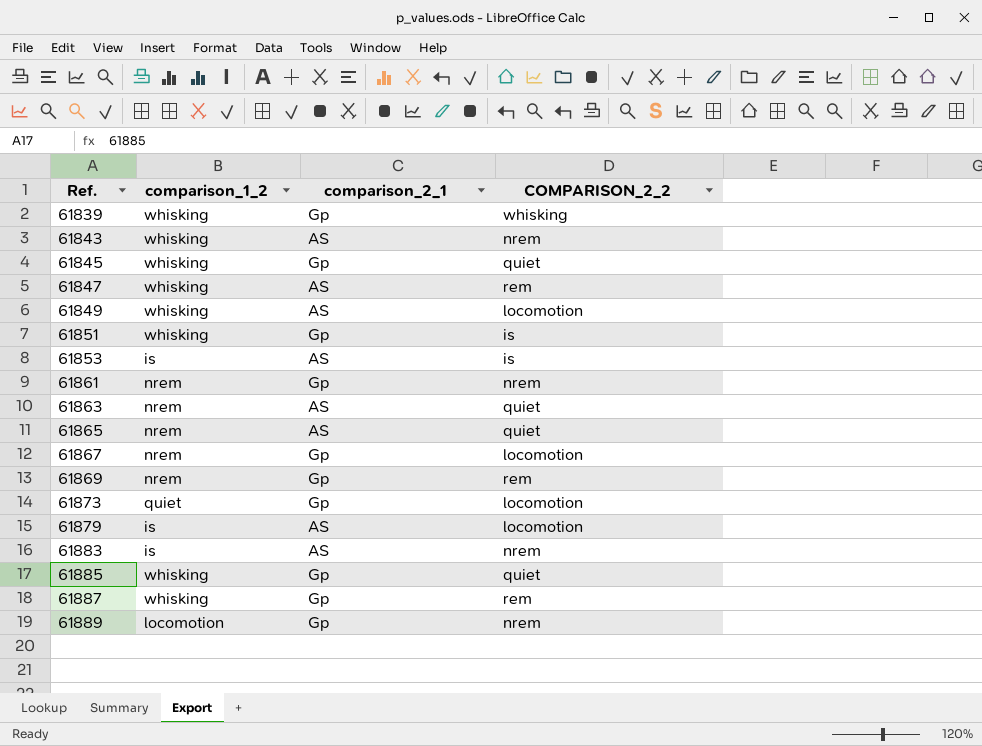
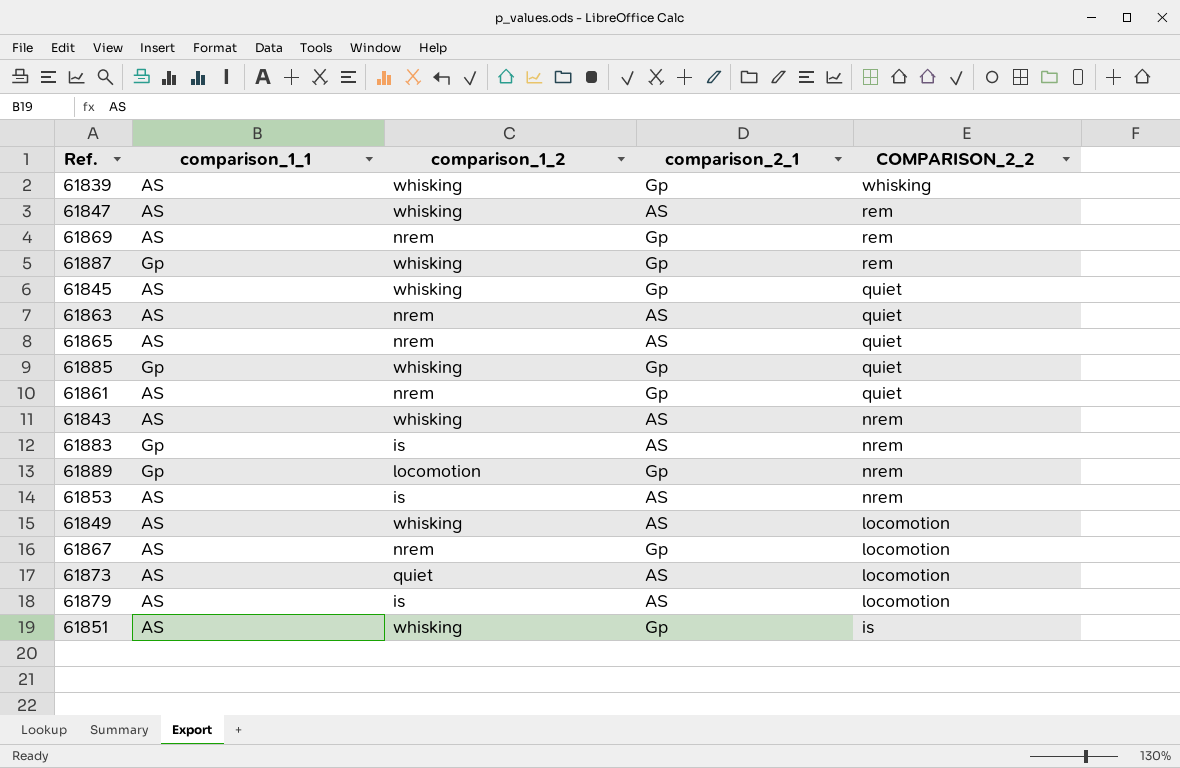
row order: Ref. ascending -> COMPARISON_2_2 descending
column comparison_1_1 | position: none -> 2
61861 | COMPARISON_2_2: nrem -> quiet
61853 | COMPARISON_2_2: is -> nrem
61873 | comparison_2_1: Gp -> AS

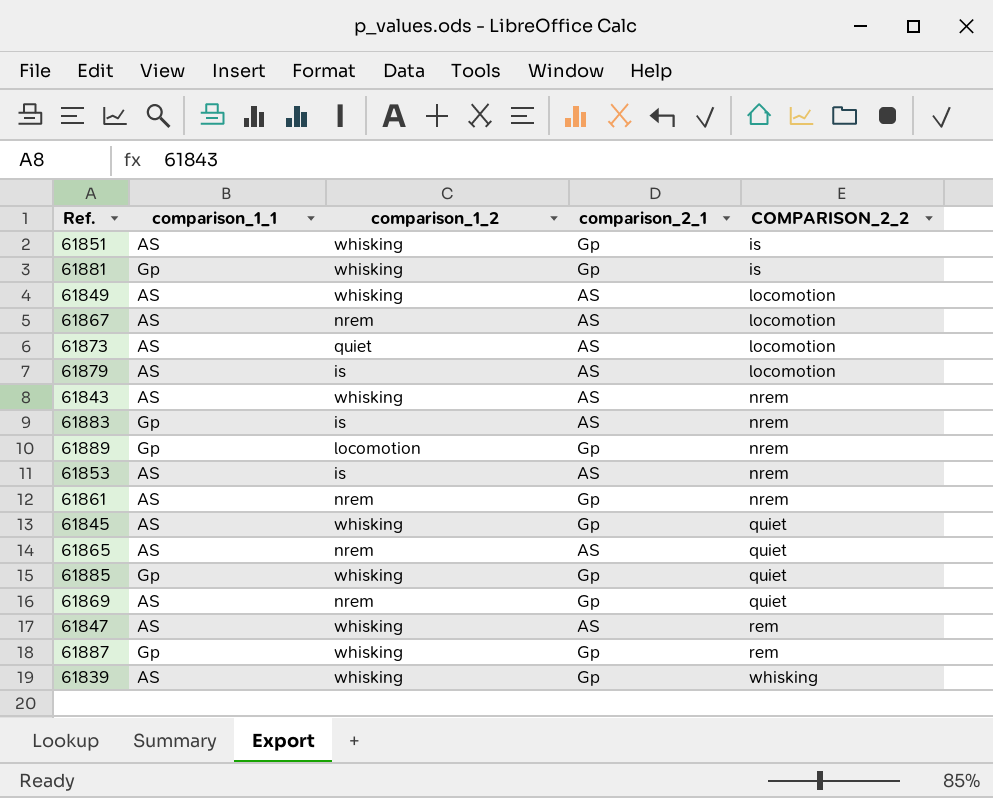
row order: COMPARISON_2_2 descending -> COMPARISON_2_2 ascending
row 61863: AS | nrem | AS | quiet -> none
row 61881: none -> Gp | whisking | Gp | is
61867 | comparison_2_1: Gp -> AS
61861 | COMPARISON_2_2: quiet -> nrem
61869 | COMPARISON_2_2: rem -> quiet

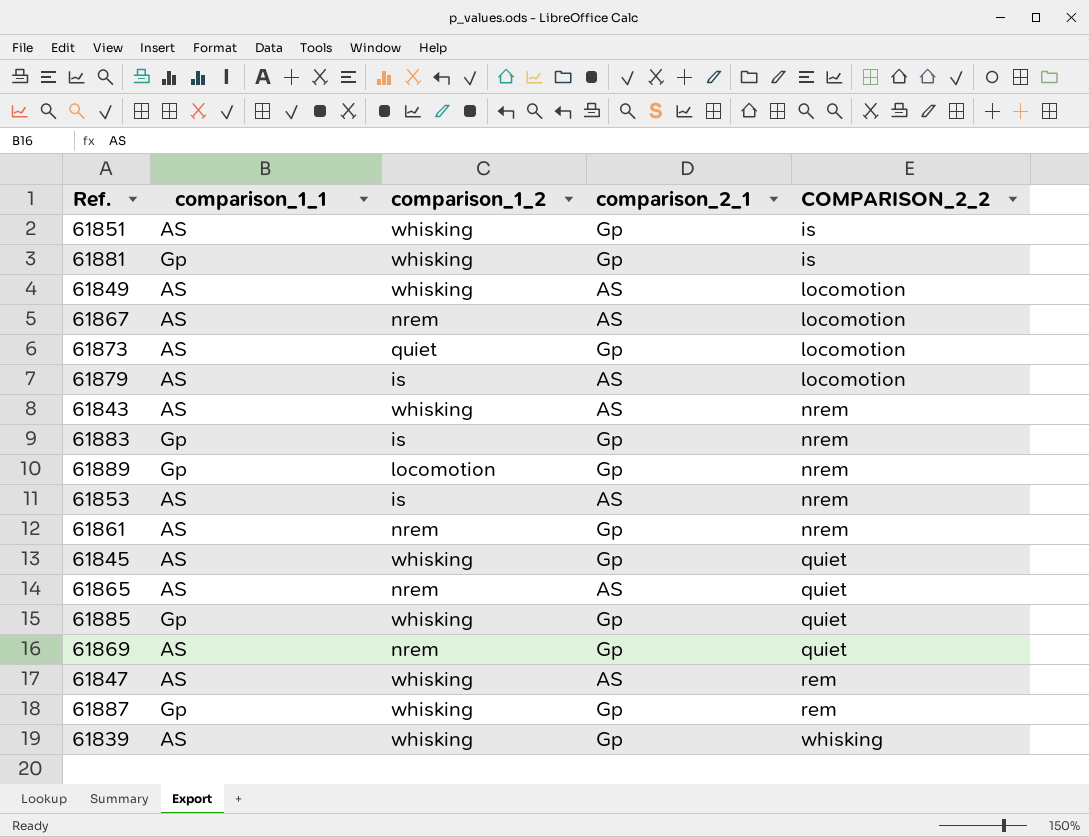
61873 | comparison_2_1: AS -> Gp
61883 | comparison_2_1: AS -> Gp

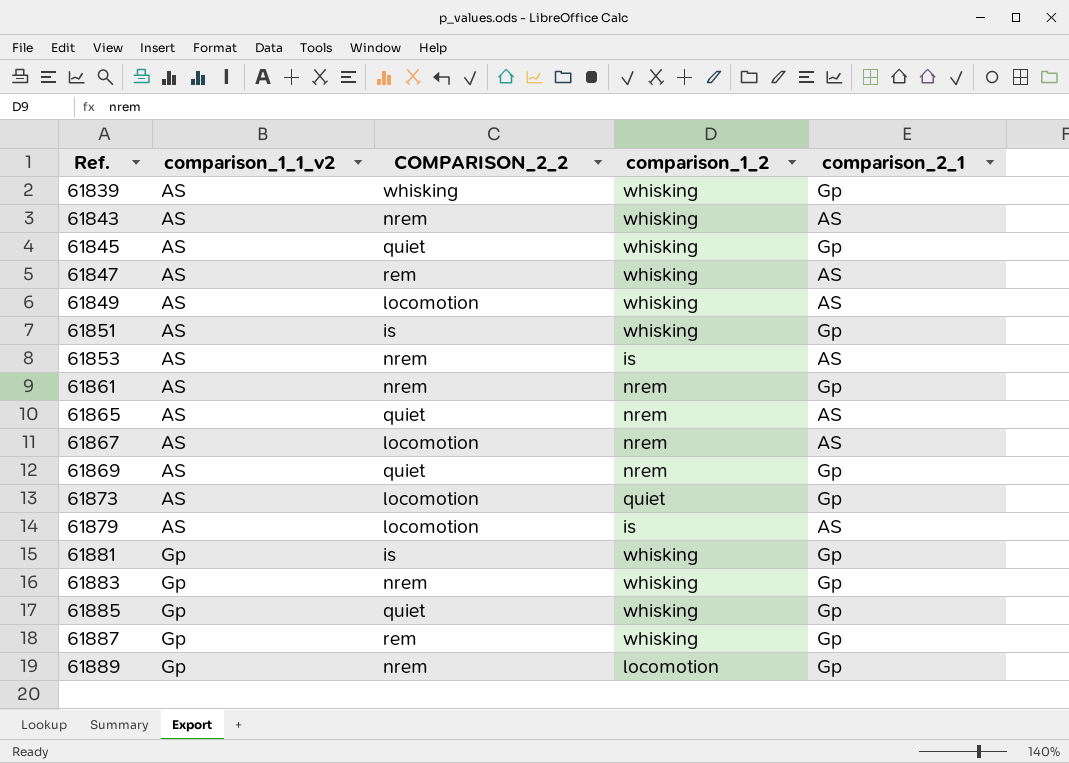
row order: COMPARISON_2_2 ascending -> Ref. ascending
column name: comparison_1_1 -> comparison_1_1_v2
column COMPARISON_2_2 | position: 5 -> 3
61883 | comparison_1_2: is -> whisking

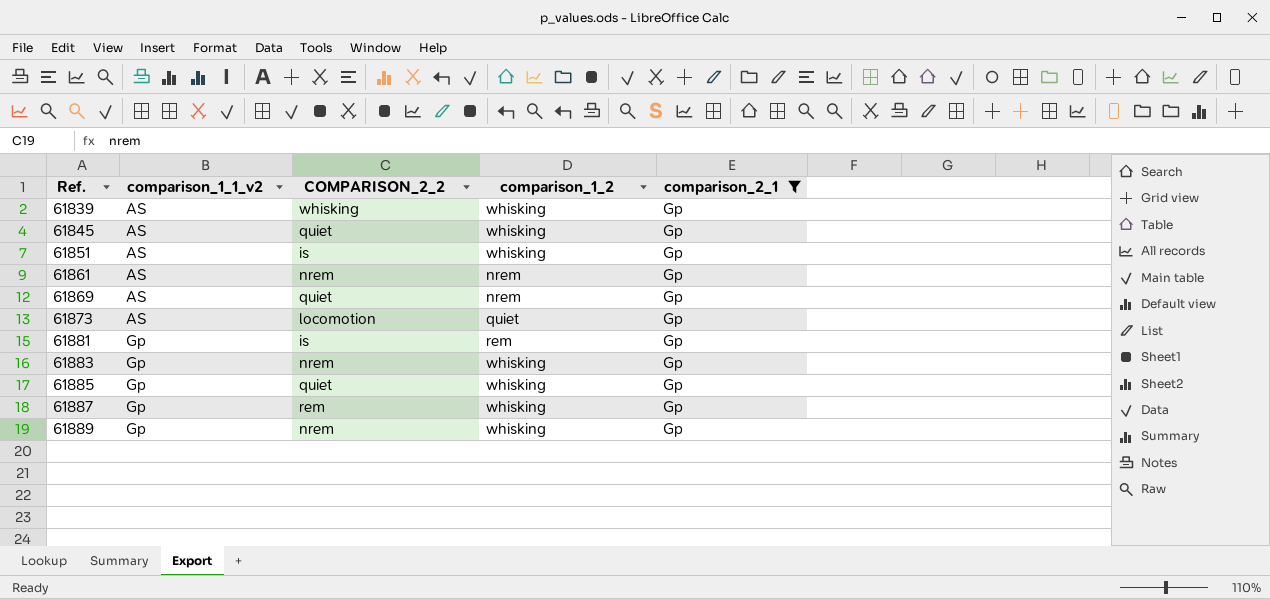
filter: none -> comparison_2_1 = Gp
61881 | comparison_1_2: whisking -> rem
61889 | comparison_1_2: locomotion -> whisking

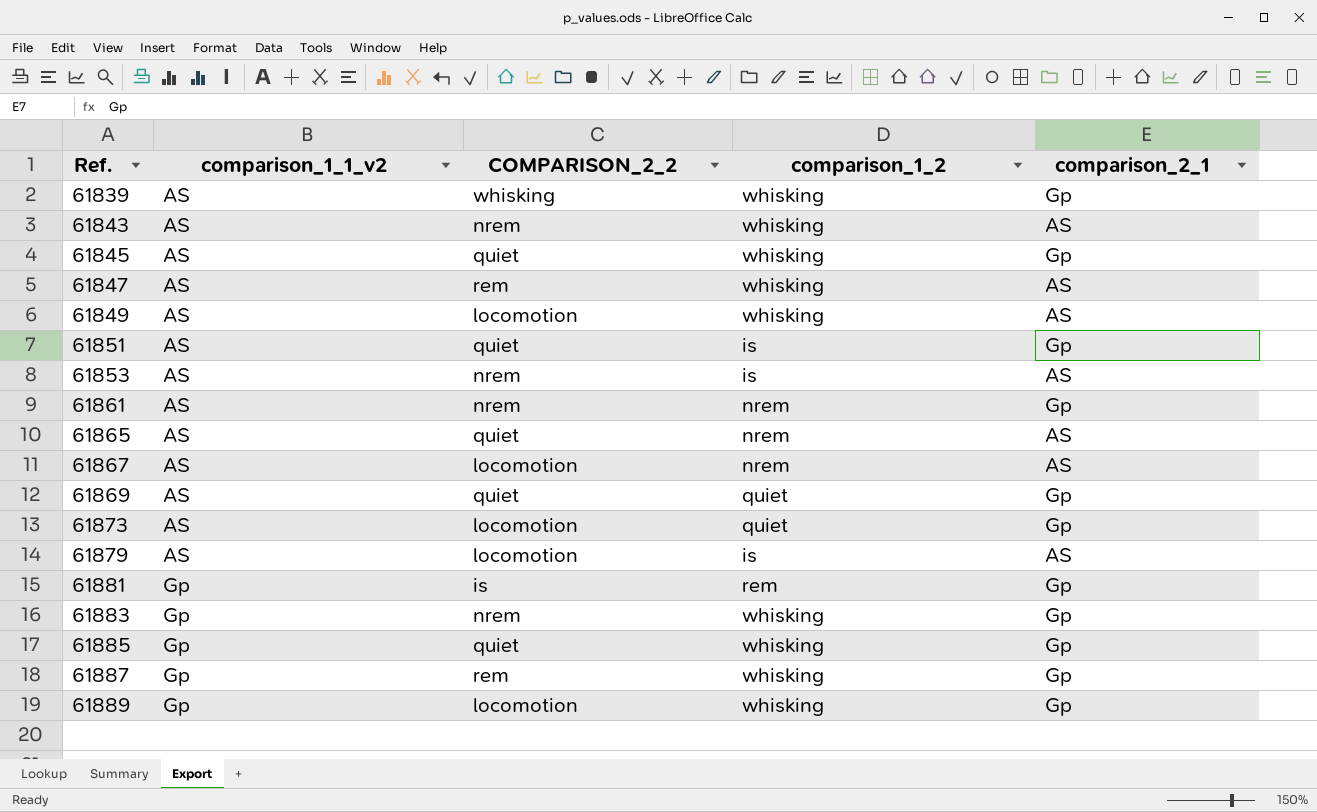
filter: comparison_2_1 = Gp -> none
61851 | COMPARISON_2_2: is -> quiet
61851 | comparison_1_2: whisking -> is
61869 | comparison_1_2: nrem -> quiet
61889 | COMPARISON_2_2: nrem -> locomotion

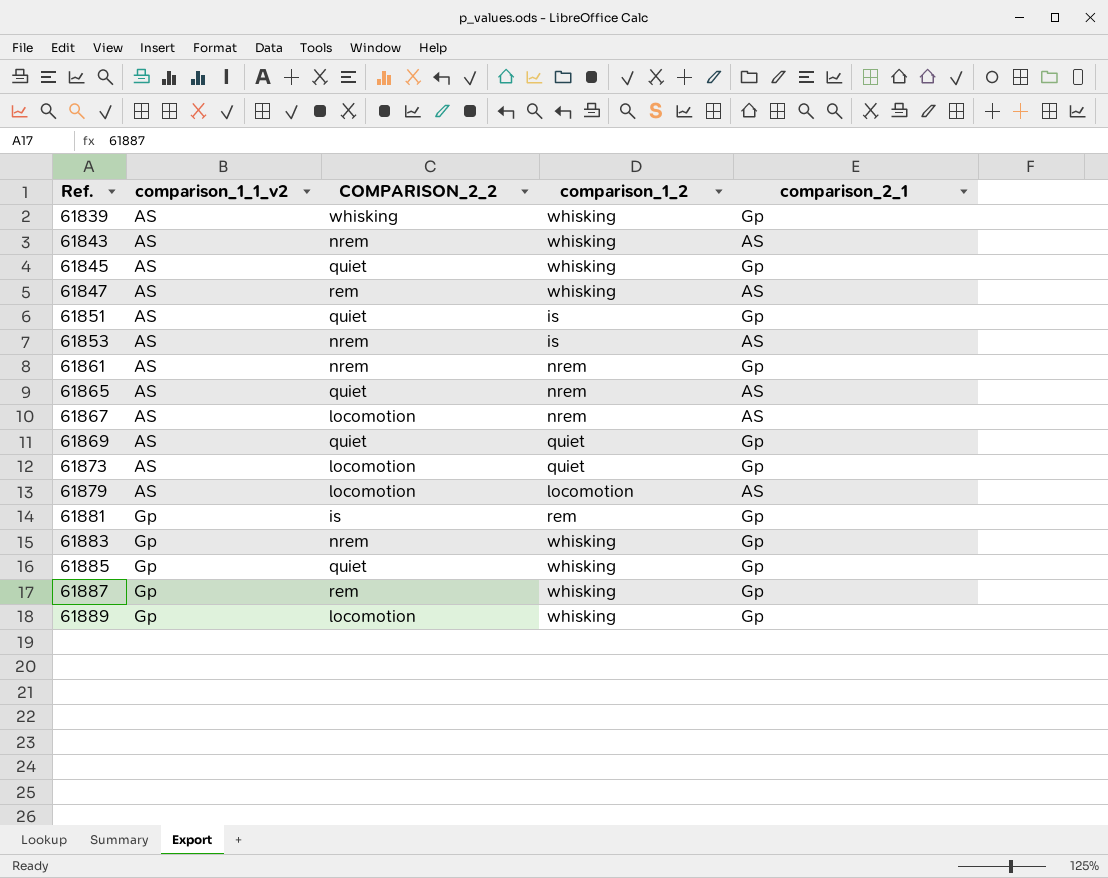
row 61849: AS | locomotion | whisking | AS -> none
61879 | comparison_1_2: is -> locomotion

